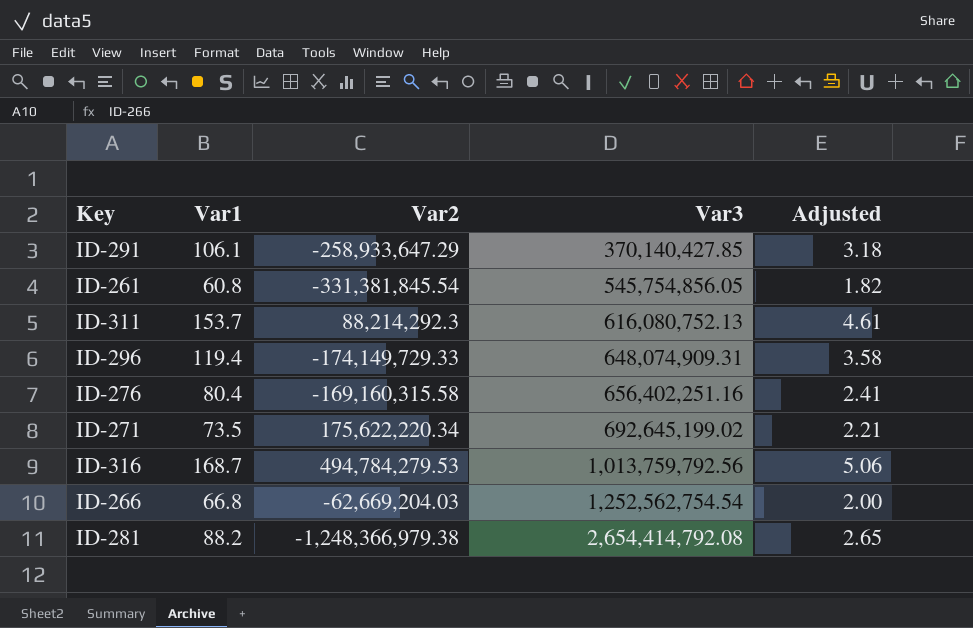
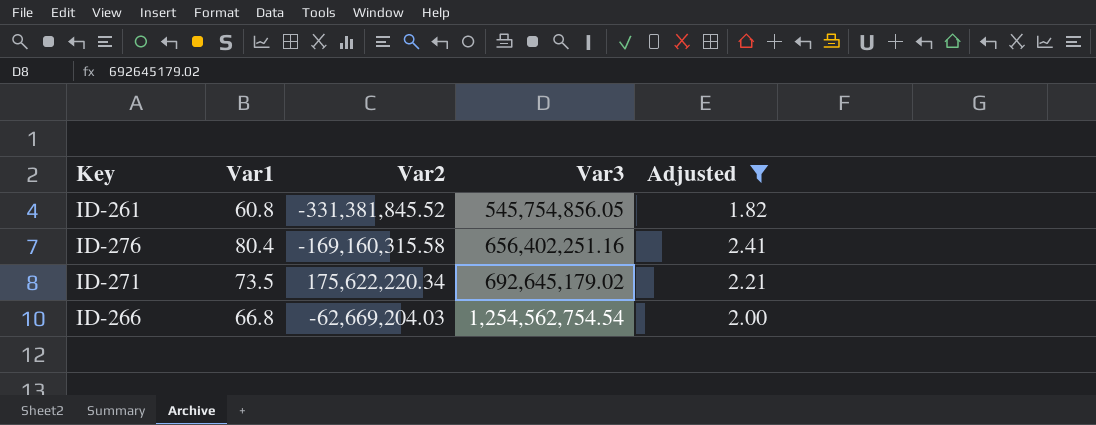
filter: none -> Adjusted <= 2.41
ID-261 | Var2: -331,381,845.54 -> -331,381,845.52
ID-271 | Var3: 692,645,199.02 -> 692,645,179.02
ID-266 | Var3: 1,252,562,754.54 -> 1,254,562,754.54

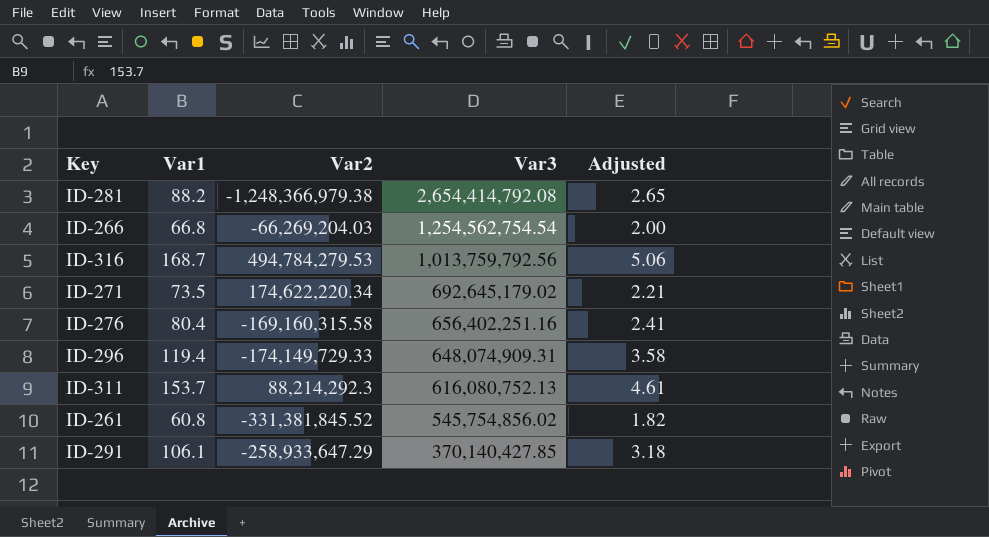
filter: Adjusted <= 2.41 -> none
row order: Var3 ascending -> Var3 descending
ID-266 | Var2: -62,669,204.03 -> -66,269,204.03
ID-271 | Var2: 175,622,220.34 -> 174,622,220.34
ID-261 | Var3: 545,754,856.05 -> 545,754,856.02

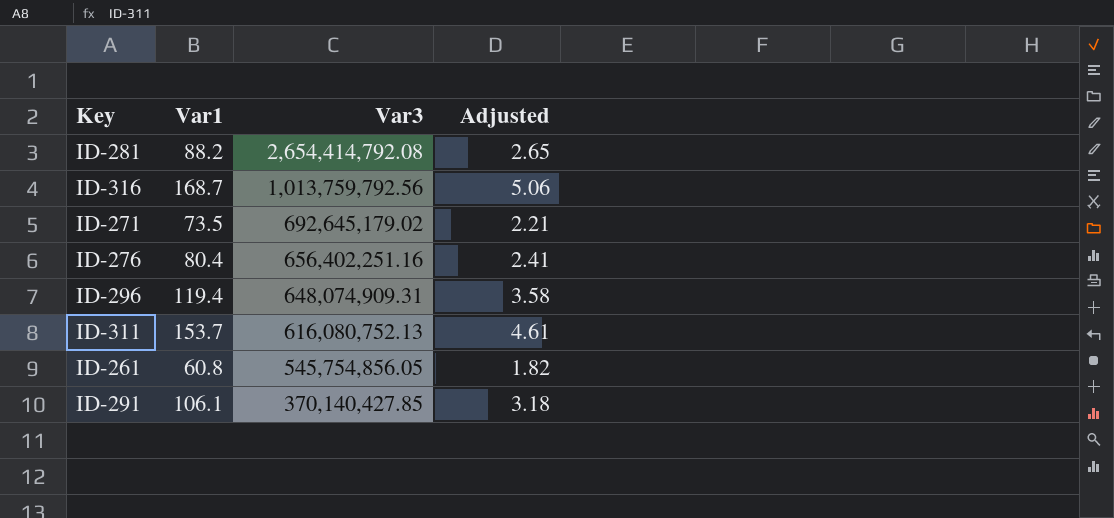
column Var2 | position: 3 -> none
row ID-266: 66.8 | -66,269,204.03 | 1,254,562,754.54 | 2.00 -> none
ID-261 | Var3: 545,754,856.02 -> 545,754,856.05

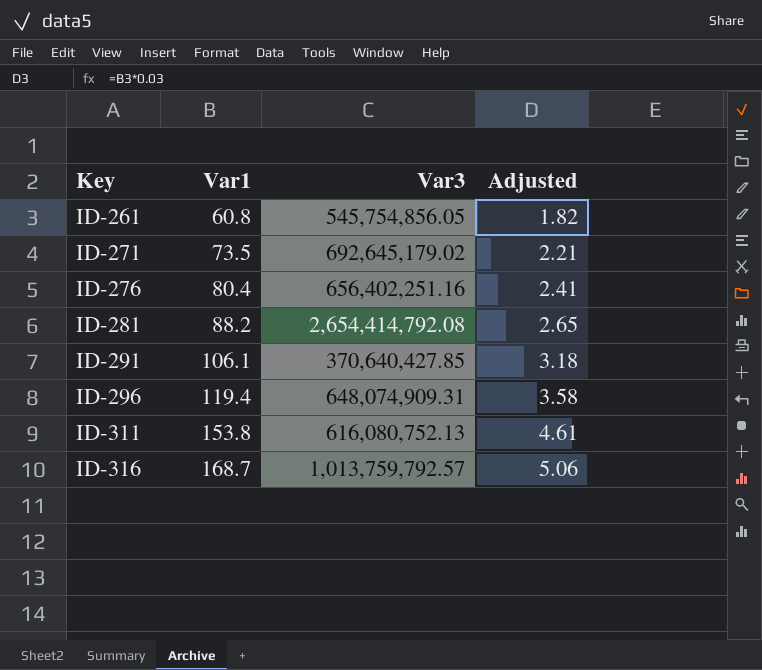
row order: Var3 descending -> Key ascending
ID-291 | Var3: 370,140,427.85 -> 370,640,427.85
ID-311 | Var1: 153.7 -> 153.8
ID-316 | Var3: 1,013,759,792.56 -> 1,013,759,792.57

